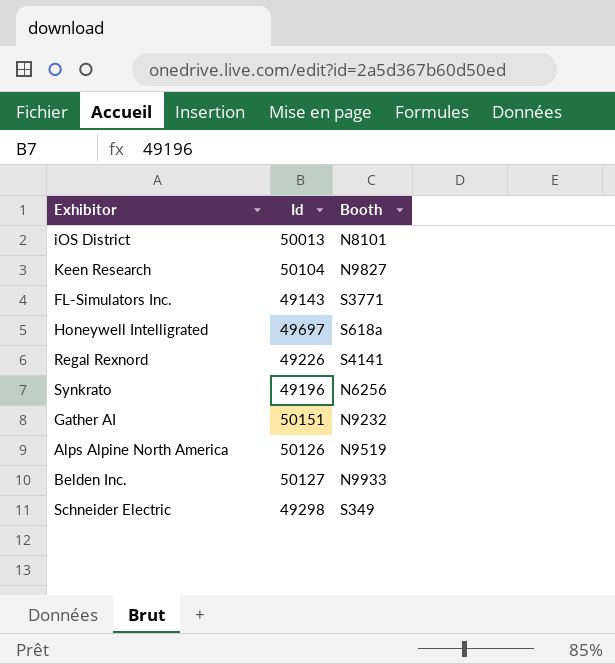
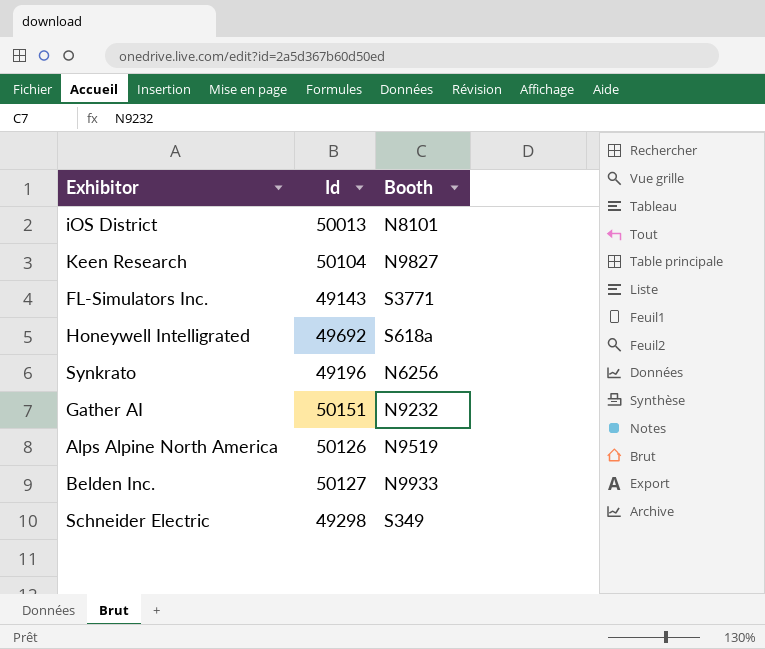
row Regal Rexnord: 49226 | S4141 -> none
Honeywell Intelligrated | Id: 49697 -> 49692

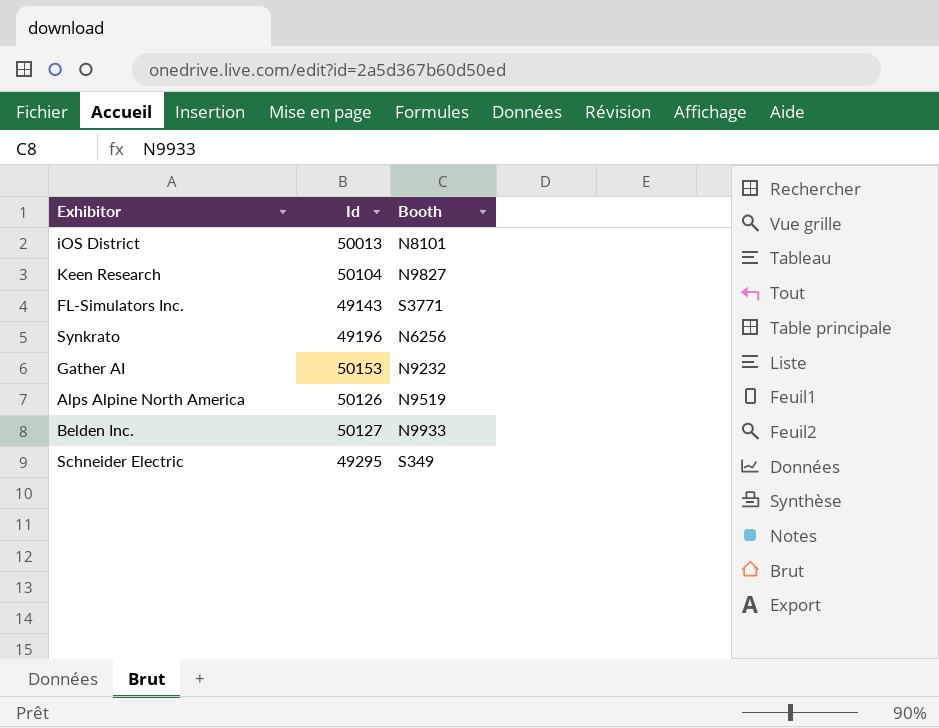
row Honeywell Intelligrated: 49692 | S618a -> none
Gather AI | Id: 50151 -> 50153
Schneider Electric | Id: 49298 -> 49295

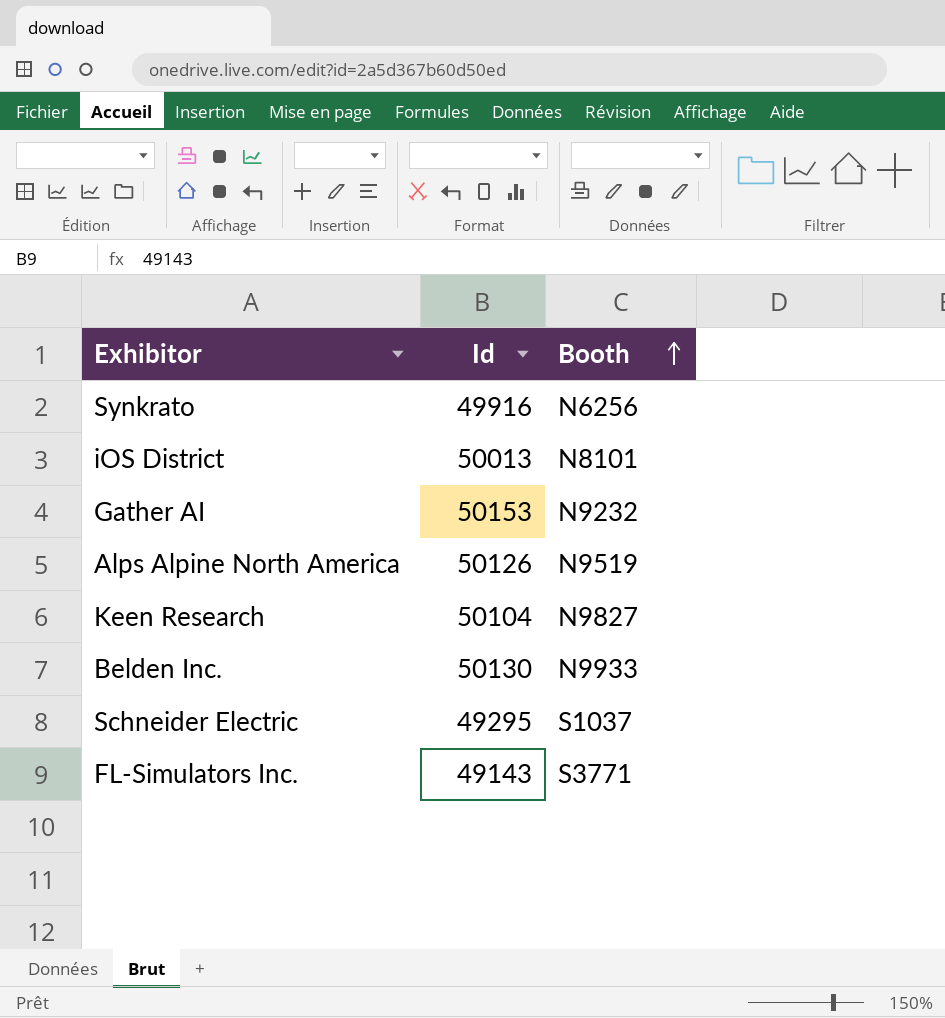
row order: none -> Booth ascending
Synkrato | Id: 49196 -> 49916
Belden Inc. | Id: 50127 -> 50130
Schneider Electric | Booth: S349 -> S1037

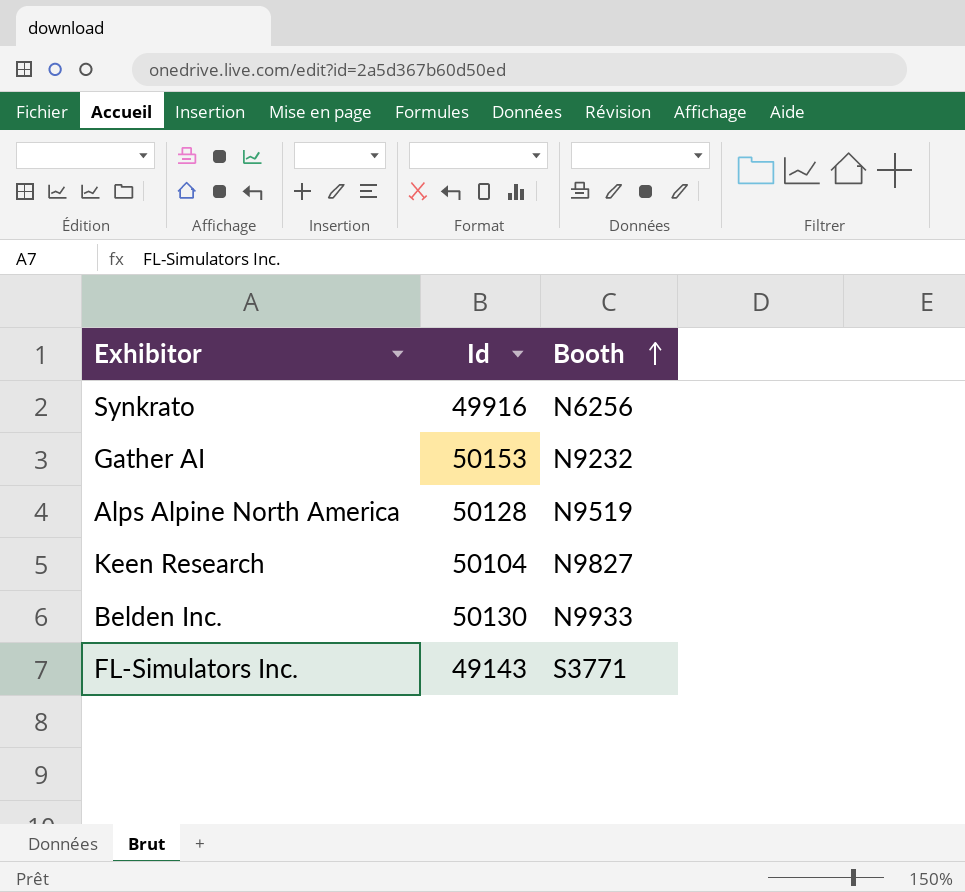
row iOS District: 50013 | N8101 -> none
row Schneider Electric: 49295 | S1037 -> none
Alps Alpine North America | Id: 50126 -> 50128

